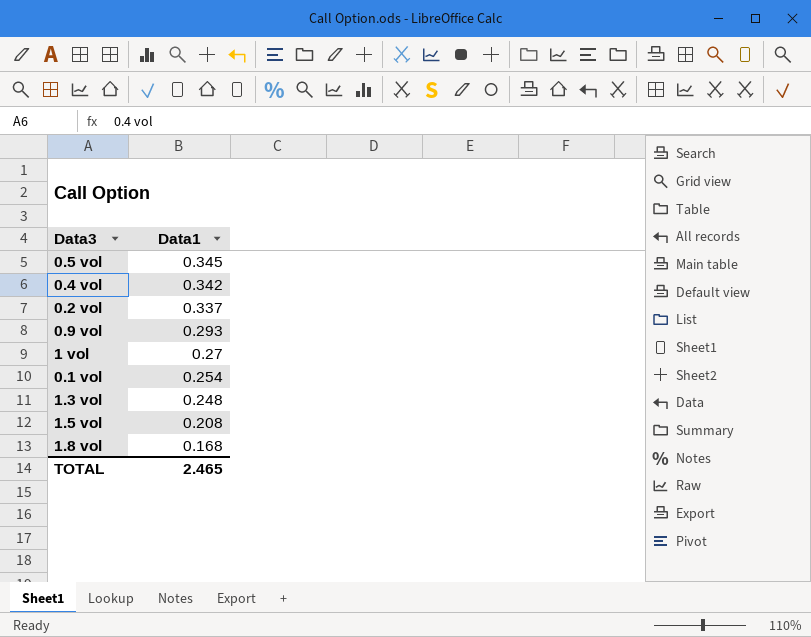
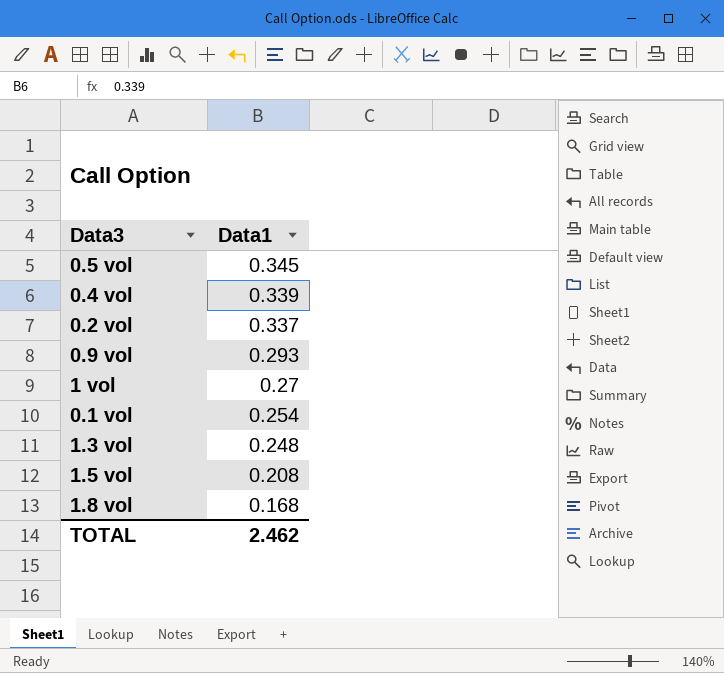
0.4 vol | Data1: 0.342 -> 0.339
TOTAL | Data1: 2.465 -> 2.462

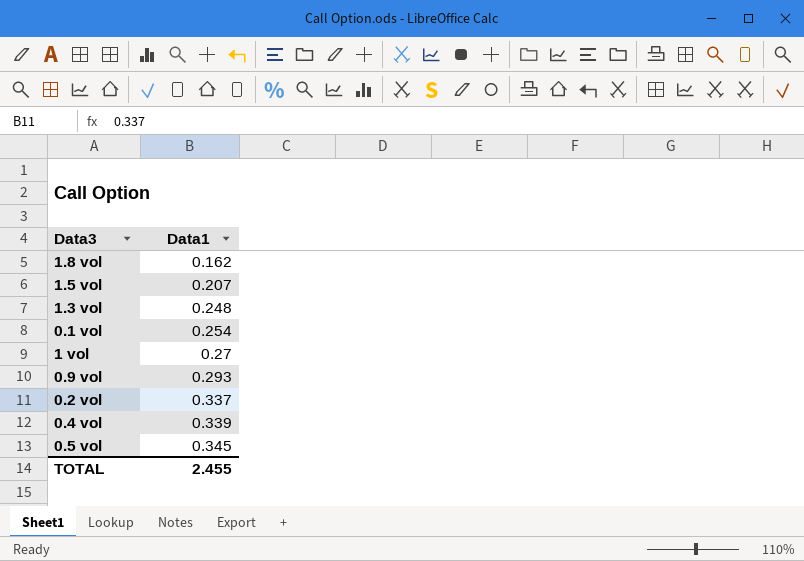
row order: Data1 descending -> Data1 ascending
1.8 vol | Data1: 0.168 -> 0.162
1.5 vol | Data1: 0.208 -> 0.207
TOTAL | Data1: 2.462 -> 2.455

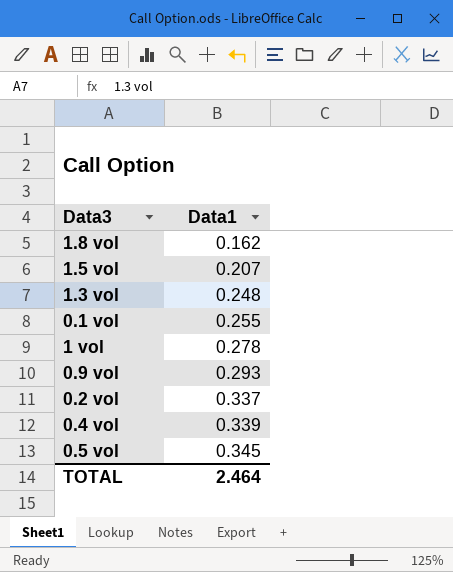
0.1 vol | Data1: 0.254 -> 0.255
1 vol | Data1: 0.27 -> 0.278
TOTAL | Data1: 2.455 -> 2.464

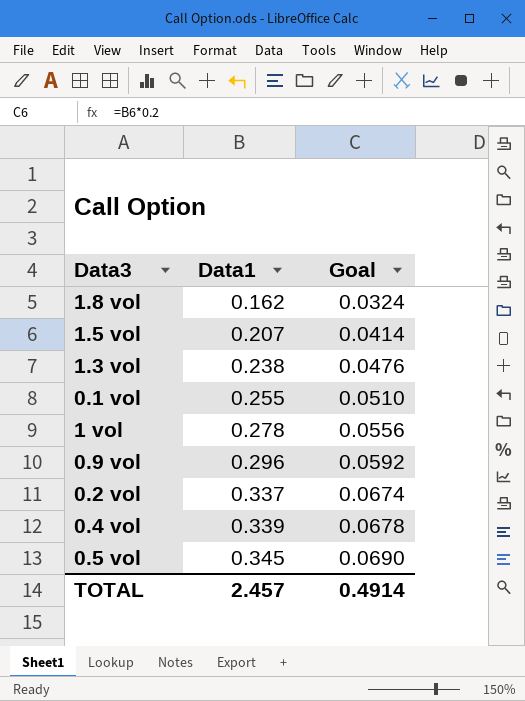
column Goal | formula: none -> [Data1] * 0.2
1.3 vol | Data1: 0.248 -> 0.238
0.9 vol | Data1: 0.293 -> 0.296
TOTAL | Data1: 2.464 -> 2.457

